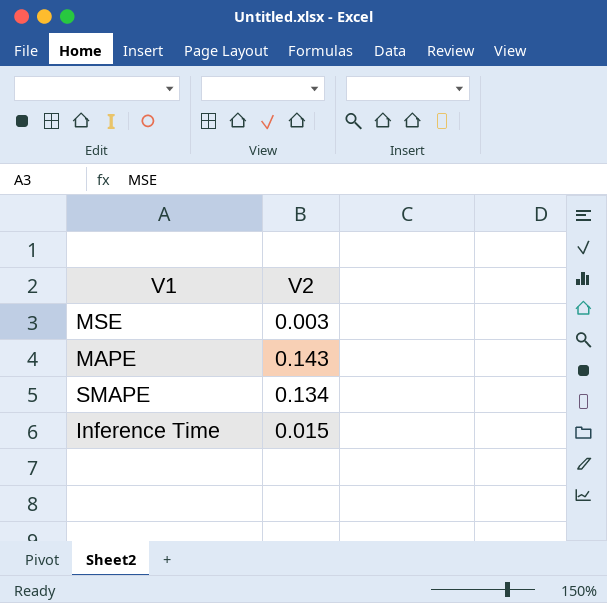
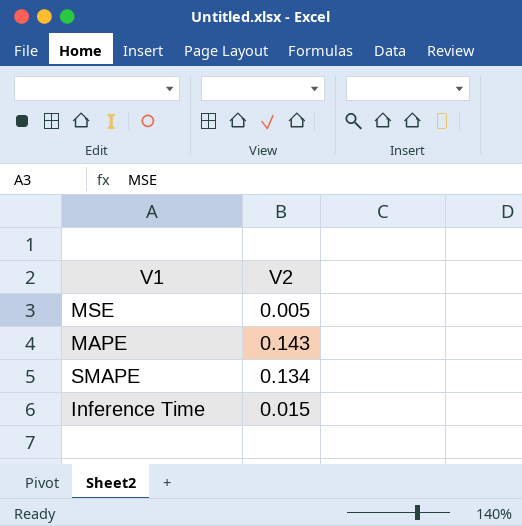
MSE | V2: 0.003 -> 0.005

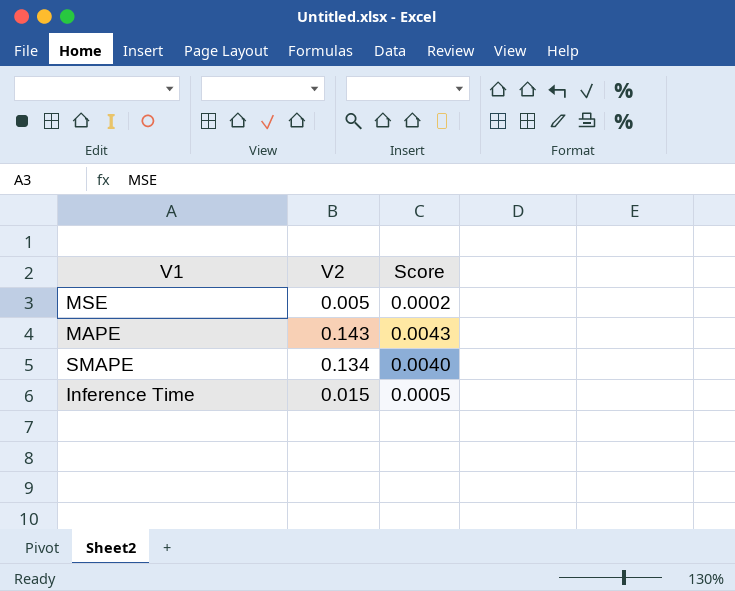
column Score | formula: none -> [V2] * 0.03

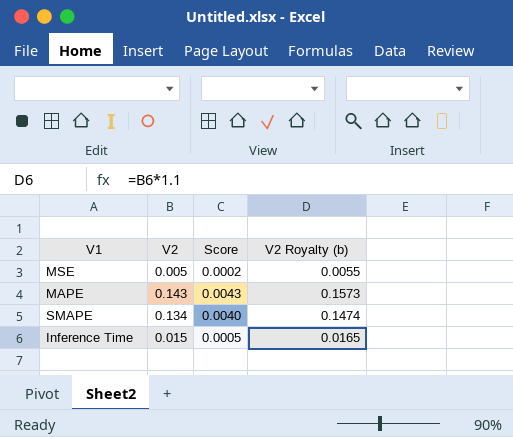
column V2 Royalty (b) | formula: none -> [V2] * 1.1

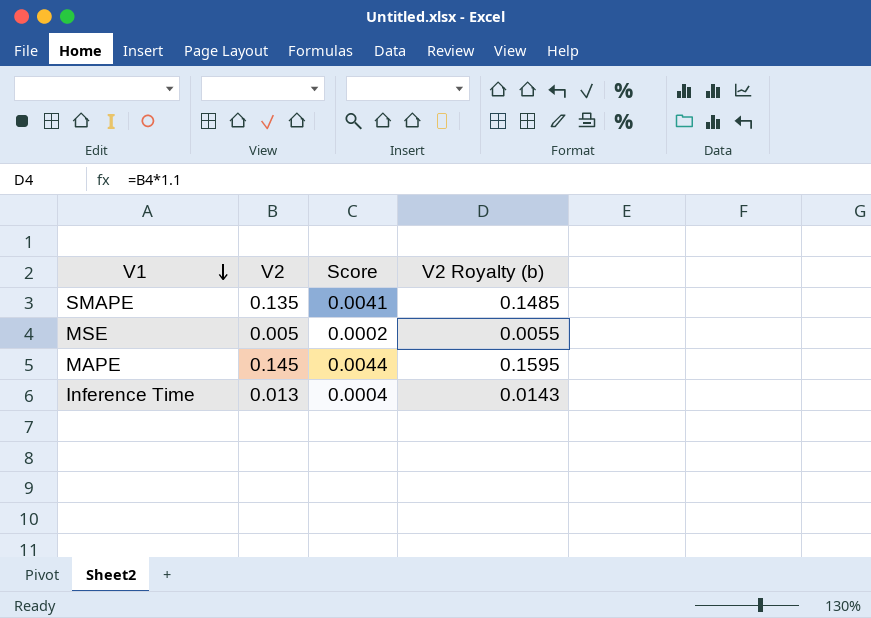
row order: none -> V1 descending
SMAPE | V2: 0.134 -> 0.135
SMAPE | Score: 0.0040 -> 0.0041
SMAPE | V2 Royalty (b): 0.1474 -> 0.1485
MAPE | V2: 0.143 -> 0.145
MAPE | Score: 0.0043 -> 0.0044
MAPE | V2 Royalty (b): 0.1573 -> 0.1595
Inference Time | V2: 0.015 -> 0.013
Inference Time | Score: 0.0005 -> 0.0004
Inference Time | V2 Royalty (b): 0.0165 -> 0.0143

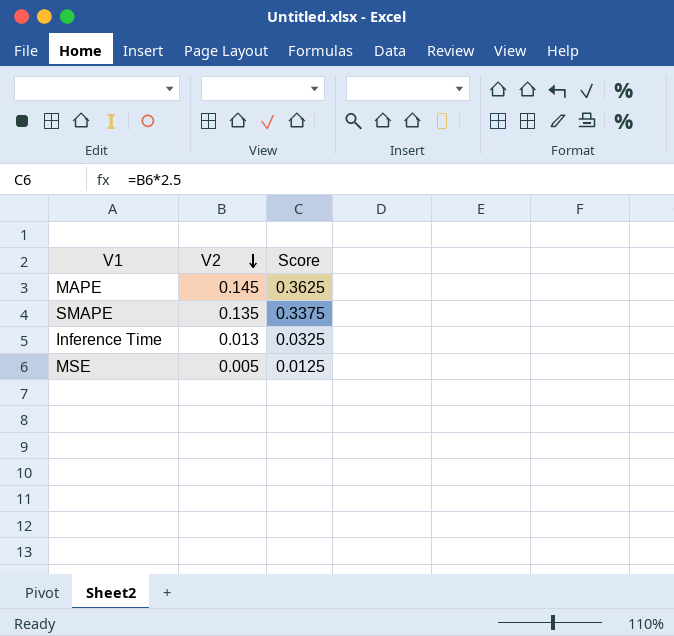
row order: V1 descending -> V2 descending
column V2 Royalty (b) | formula: [V2] * 1.1 -> none
column Score | formula: [V2] * 0.03 -> [V2] * 2.5

